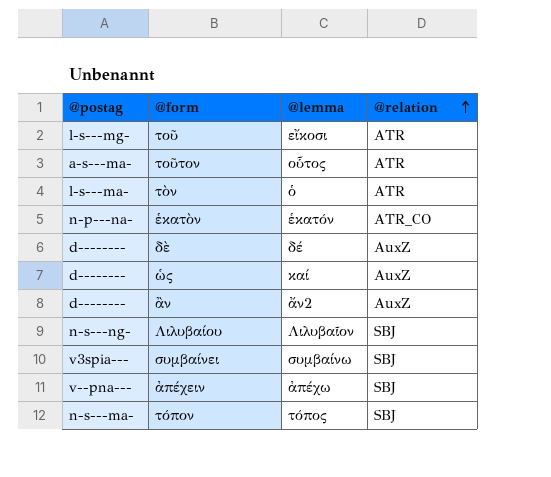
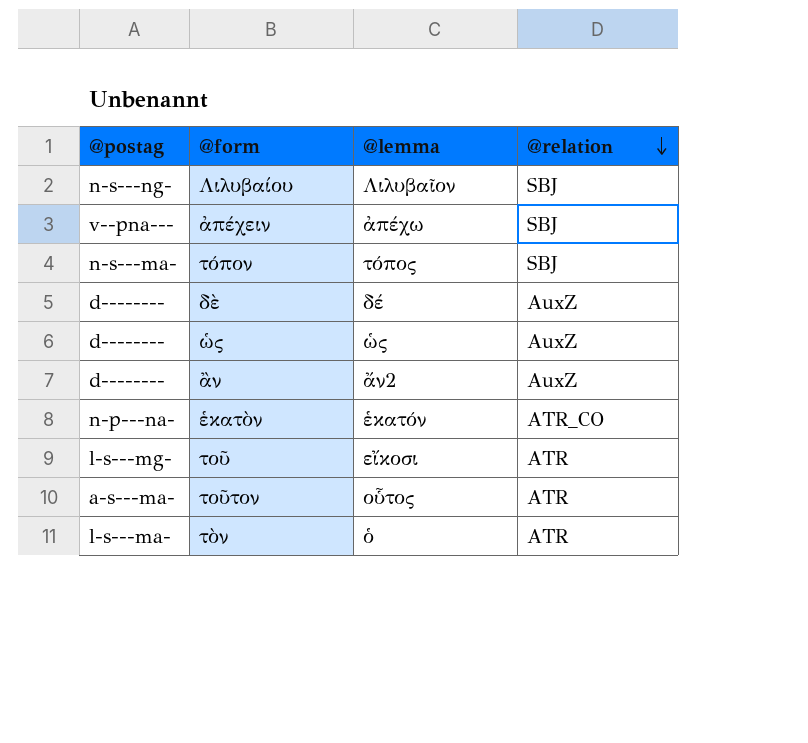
row order: @relation ascending -> @relation descending
row συμβαίνει: v3spia--- | συμβαίνω | SBJ -> none
ὡς | @lemma: καί -> ὡς

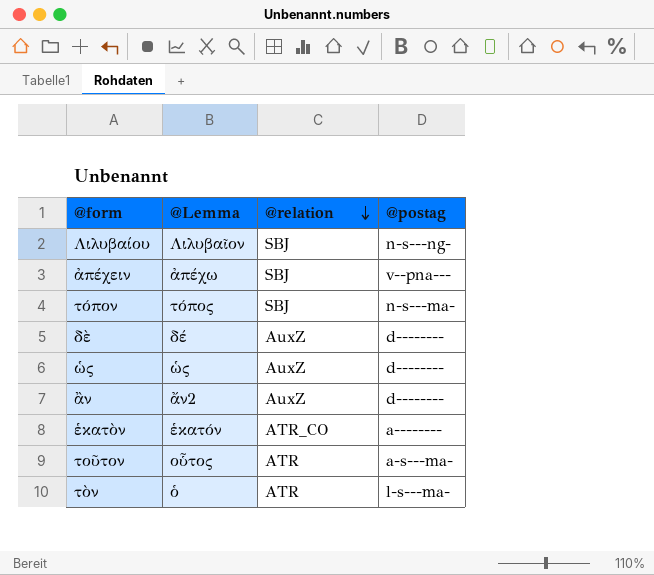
column name: @lemma -> @Lemma
column @postag | position: 1 -> 4
row τοῦ: l-s---mg- | εἴκοσι | ATR -> none
ἑκατὸν | @postag: n-p---na- -> a--------

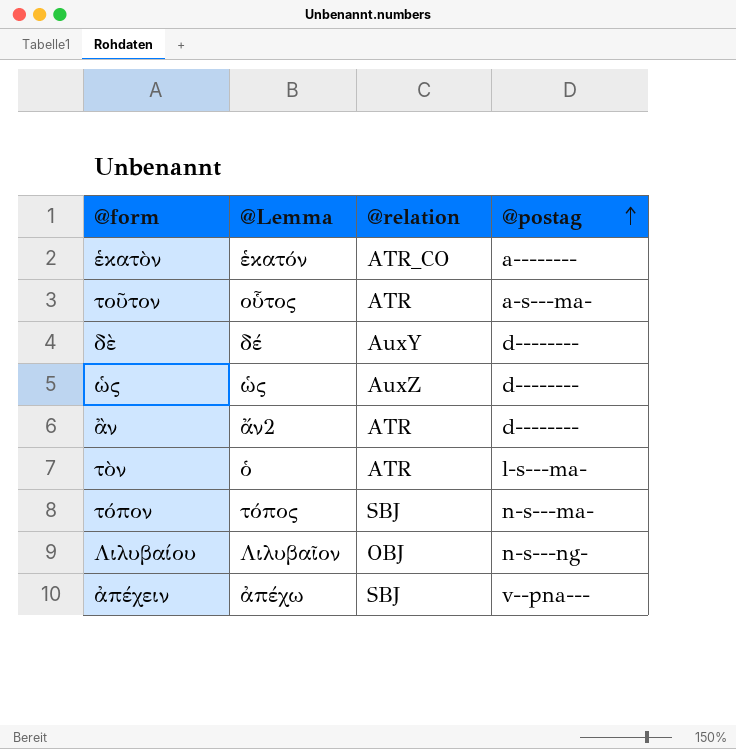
row order: @relation descending -> @postag ascending
δὲ | @relation: AuxZ -> AuxY
ἂν | @relation: AuxZ -> ATR
Λιλυβαίου | @relation: SBJ -> OBJ

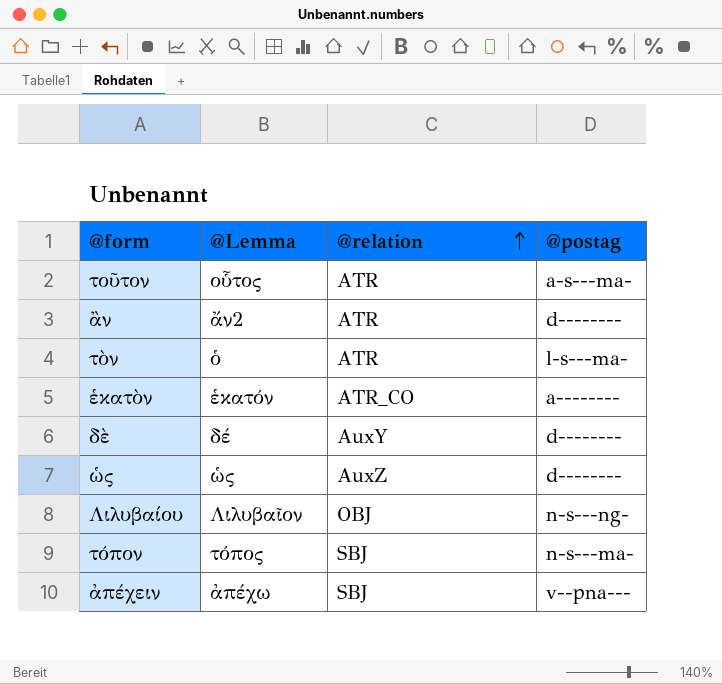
row order: @postag ascending -> @relation ascending

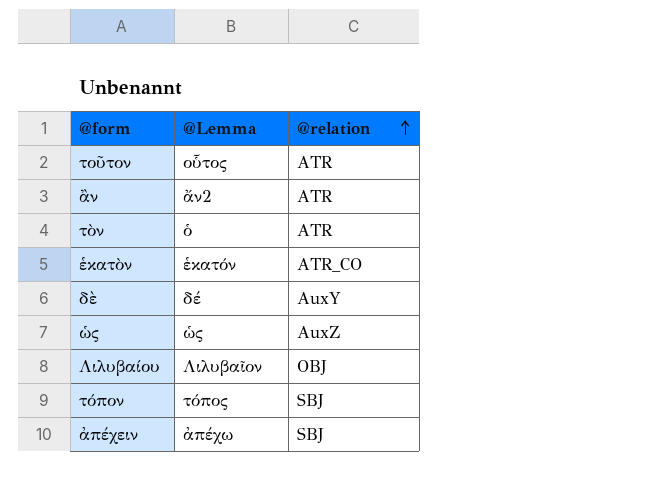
column @postag | position: 4 -> none

